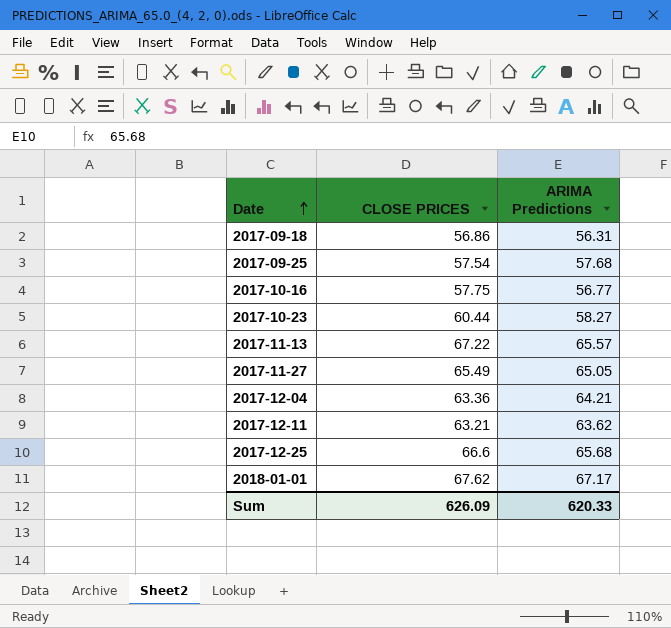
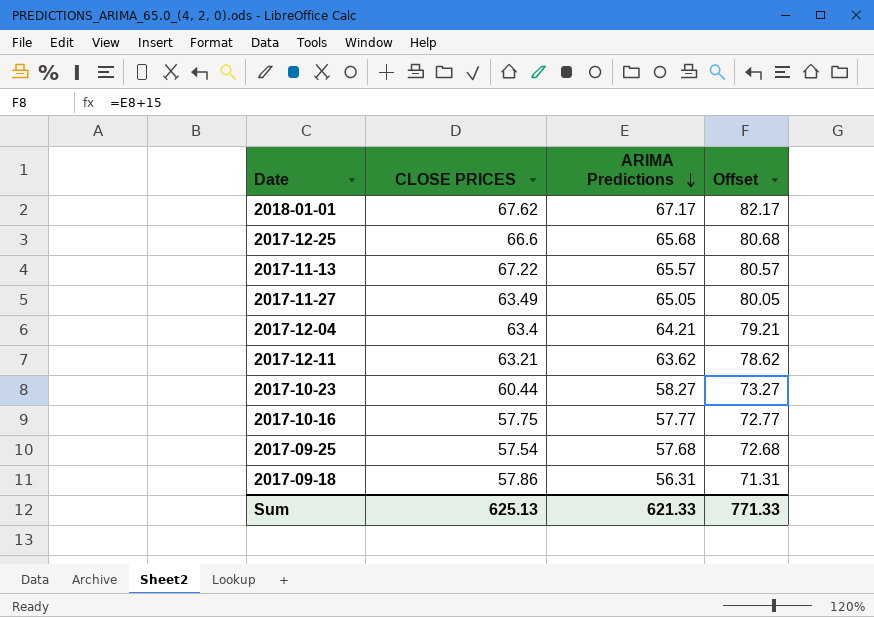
row order: Date ascending -> ARIMA Predictions descending
column Offset | formula: none -> [ARIMA Predictions] + 15
2017-11-27 | CLOSE PRICES: 65.49 -> 63.49
2017-12-04 | CLOSE PRICES: 63.36 -> 63.4
2017-10-16 | ARIMA Predictions: 56.77 -> 57.77
2017-09-18 | CLOSE PRICES: 56.86 -> 57.86
Sum | CLOSE PRICES: 626.09 -> 625.13
Sum | ARIMA Predictions: 620.33 -> 621.33

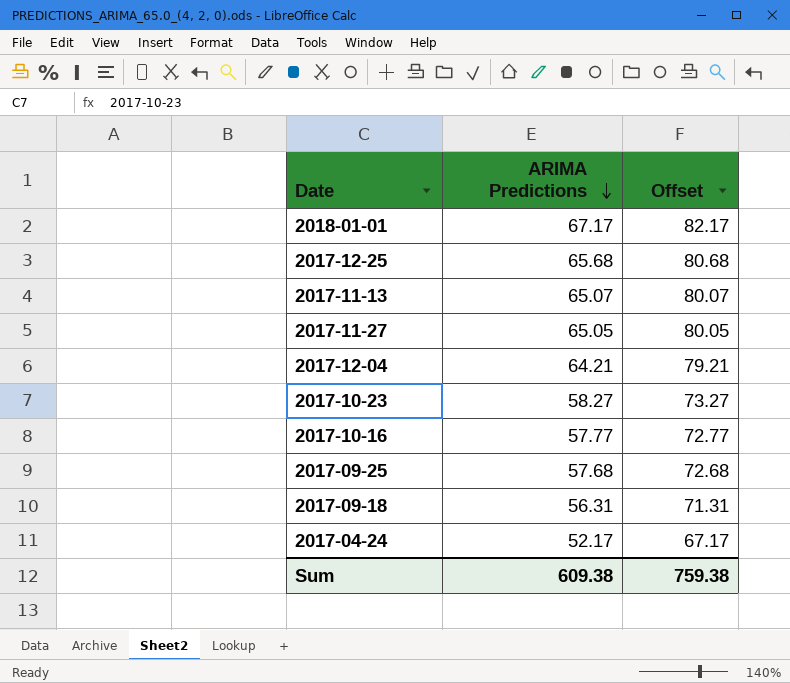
column CLOSE PRICES | position: 2 -> none
row 2017-12-11: 63.21 | 63.62 | 78.62 -> none
2017-11-13 | ARIMA Predictions: 65.57 -> 65.07
2017-11-13 | Offset: 80.57 -> 80.07
row 2017-04-24: none -> 52.17 | 67.17
Sum | ARIMA Predictions: 621.33 -> 609.38
Sum | Offset: 771.33 -> 759.38

